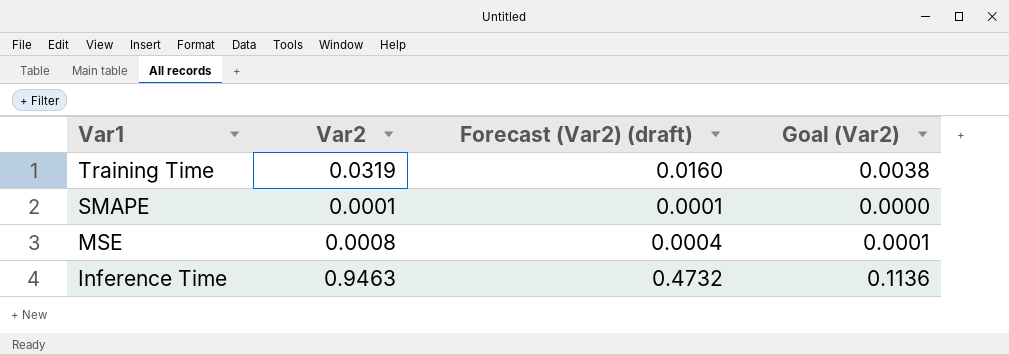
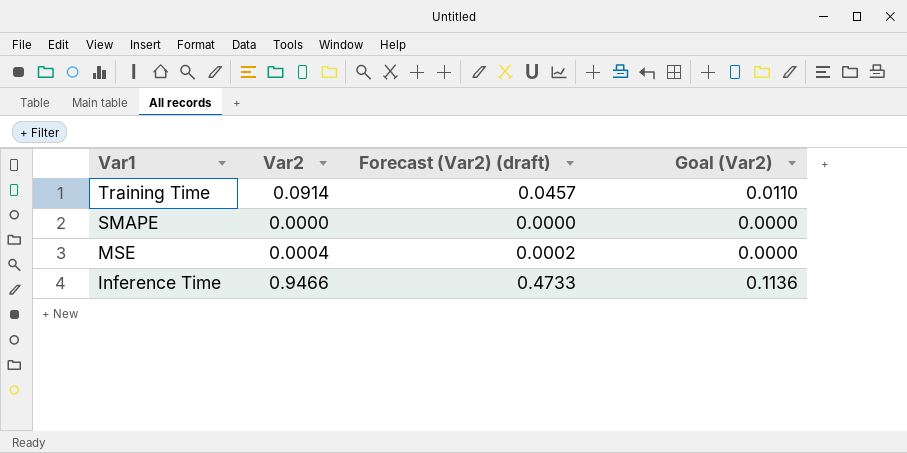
Training Time | Var2: 0.0319 -> 0.0914
Training Time | Forecast (Var2) (draft): 0.0160 -> 0.0457
Training Time | Goal (Var2): 0.0038 -> 0.0110
SMAPE | Var2: 0.0001 -> 0.0000
SMAPE | Forecast (Var2) (draft): 0.0001 -> 0.0000
MSE | Var2: 0.0008 -> 0.0004
MSE | Forecast (Var2) (draft): 0.0004 -> 0.0002
MSE | Goal (Var2): 0.0001 -> 0.0000
Inference Time | Var2: 0.9463 -> 0.9466
Inference Time | Forecast (Var2) (draft): 0.4732 -> 0.4733

